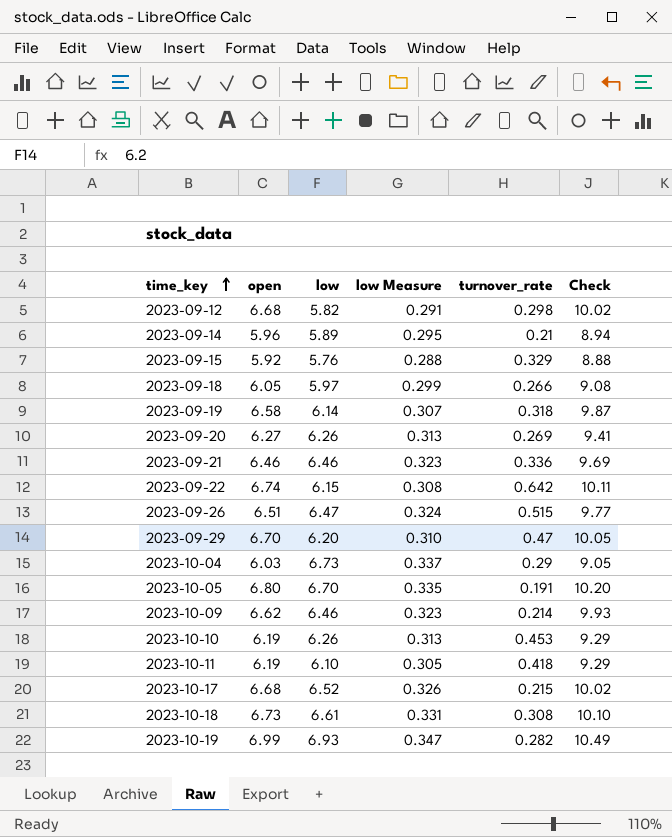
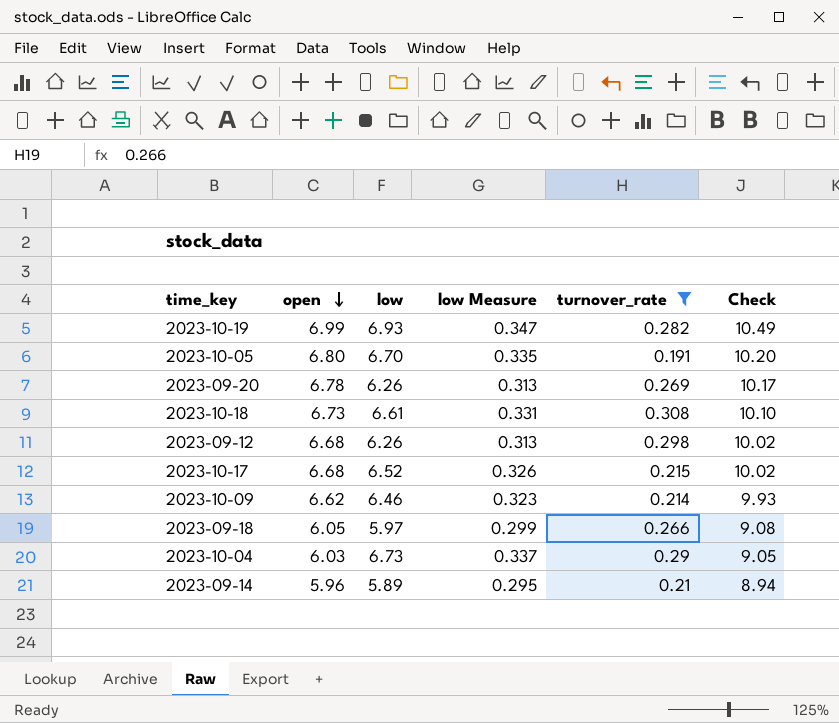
filter: none -> turnover_rate <= 0.308
row order: time_key ascending -> open descending
2023-09-20 | open: 6.27 -> 6.78
2023-09-20 | Check: 9.41 -> 10.17
2023-09-12 | low: 5.82 -> 6.26
2023-09-12 | low Measure: 0.291 -> 0.313

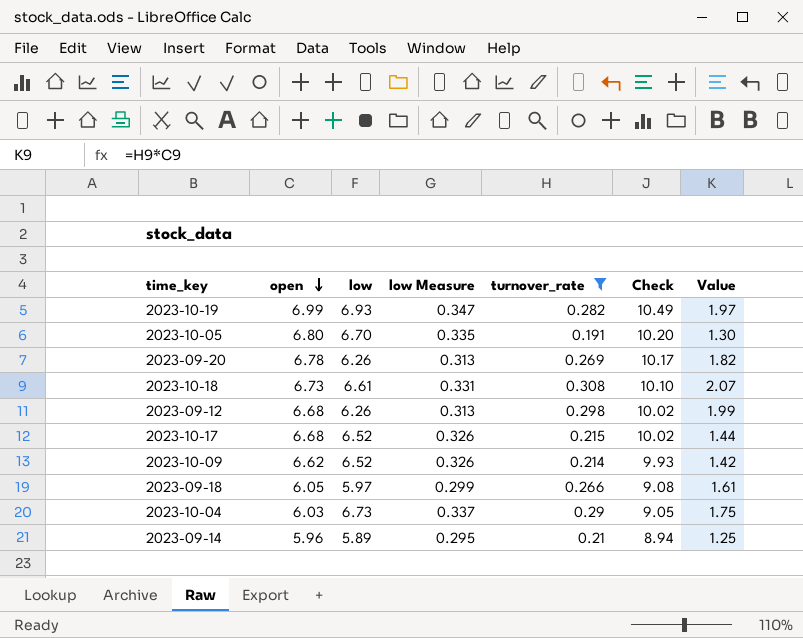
column Value | formula: none -> [open] * [turnover_rate]
2023-10-09 | low: 6.46 -> 6.52
2023-10-09 | low Measure: 0.323 -> 0.326

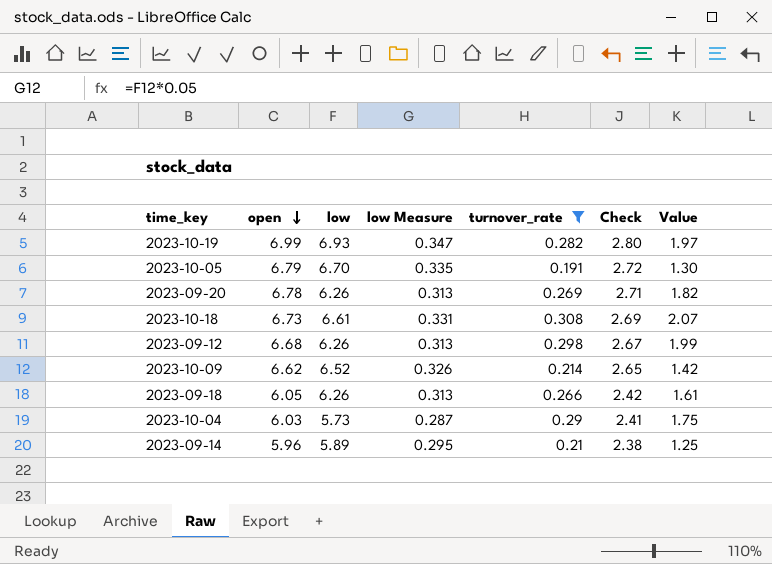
column Check | formula: [open] * 1.5 -> [open] * 0.4
row 2023-10-17: 6.68 | 6.52 | 0.326 | 0.215 | 10.02 | 1.44 -> none
2023-10-05 | open: 6.80 -> 6.79
2023-09-18 | low: 5.97 -> 6.26
2023-09-18 | low Measure: 0.299 -> 0.313
2023-10-04 | low: 6.73 -> 5.73
2023-10-04 | low Measure: 0.337 -> 0.287

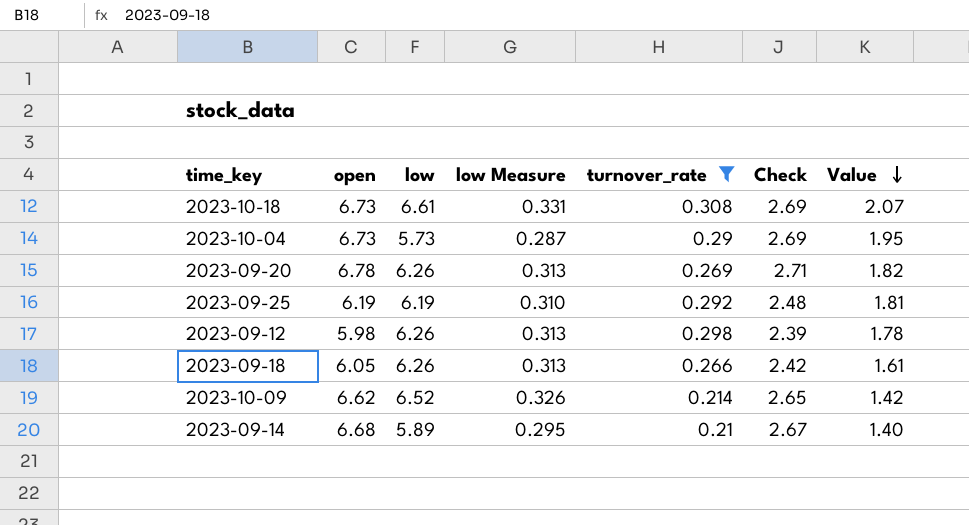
row order: open descending -> Value descending
row 2023-10-19: 6.99 | 6.93 | 0.347 | 0.282 | 2.80 | 1.97 -> none
row 2023-10-05: 6.79 | 6.70 | 0.335 | 0.191 | 2.72 | 1.30 -> none
2023-10-04 | open: 6.03 -> 6.73
2023-10-04 | Check: 2.41 -> 2.69
2023-10-04 | Value: 1.75 -> 1.95
row 2023-09-25: none -> 6.19 | 6.19 | 0.310 | 0.292 | 2.48 | 1.81
2023-09-12 | open: 6.68 -> 5.98
2023-09-12 | Check: 2.67 -> 2.39
2023-09-12 | Value: 1.99 -> 1.78
2023-09-14 | open: 5.96 -> 6.68
2023-09-14 | Check: 2.38 -> 2.67
2023-09-14 | Value: 1.25 -> 1.40

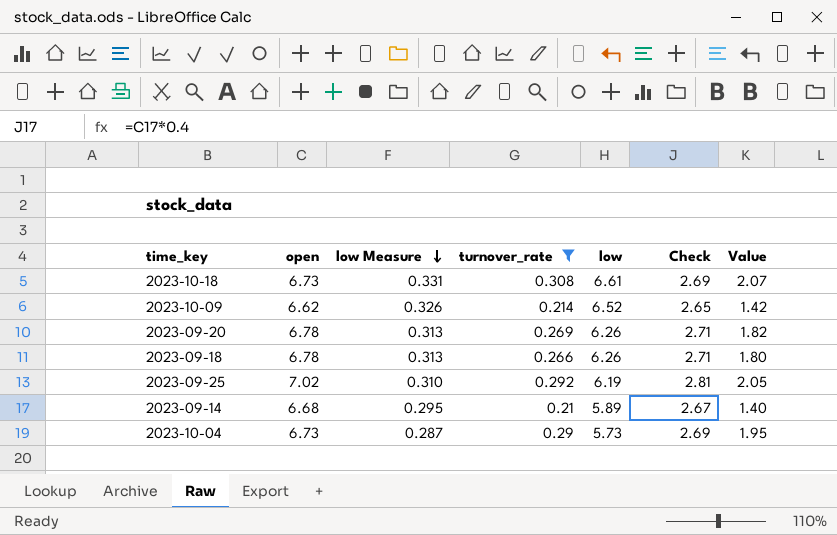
row order: Value descending -> low Measure descending
column low | position: 3 -> 5
row 2023-09-12: 5.98 | 6.26 | 0.313 | 0.298 | 2.39 | 1.78 -> none
2023-09-18 | open: 6.05 -> 6.78
2023-09-18 | Check: 2.42 -> 2.71
2023-09-18 | Value: 1.61 -> 1.80
2023-09-25 | open: 6.19 -> 7.02
2023-09-25 | Check: 2.48 -> 2.81
2023-09-25 | Value: 1.81 -> 2.05

